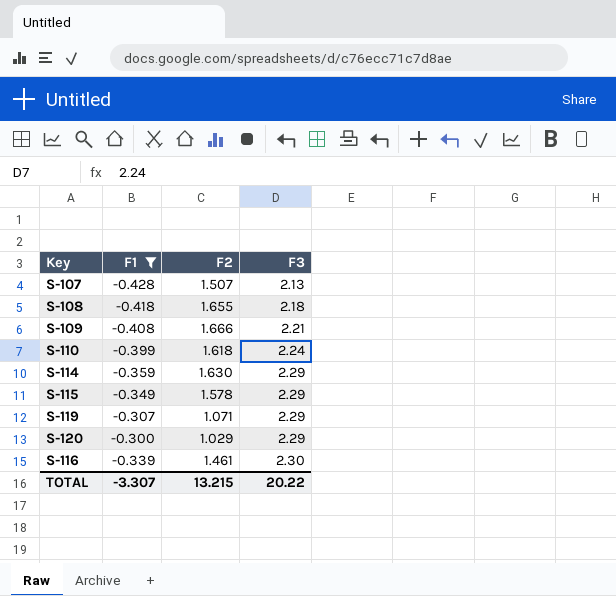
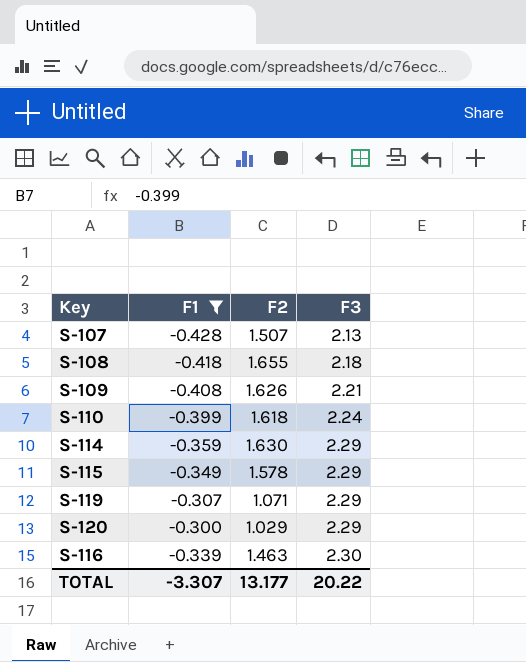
S-109 | F2: 1.666 -> 1.626
S-116 | F2: 1.461 -> 1.463
TOTAL | F2: 13.215 -> 13.177

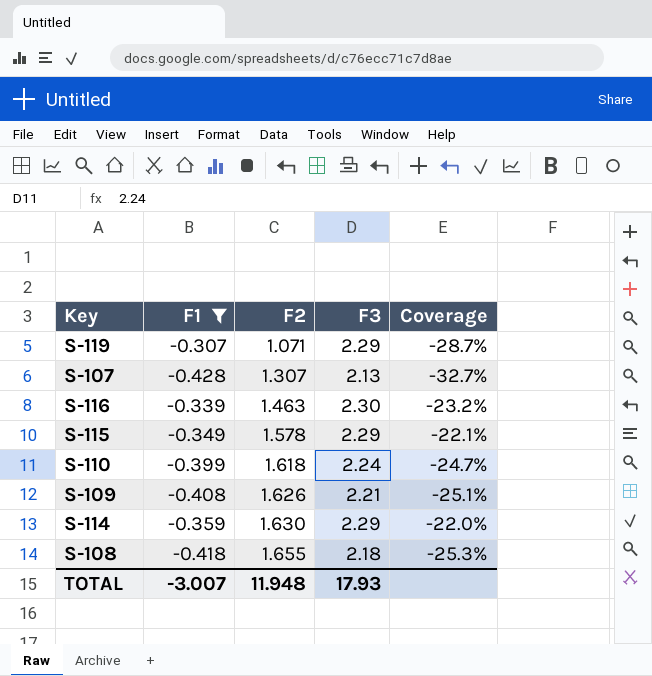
row order: F3 ascending -> F2 ascending
column Coverage | formula: none -> [F1] / [F2]
row S-120: -0.300 | 1.029 | 2.29 -> none
S-107 | F2: 1.507 -> 1.307
TOTAL | F1: -3.307 -> -3.007
TOTAL | F2: 13.177 -> 11.948
TOTAL | F3: 20.22 -> 17.93

